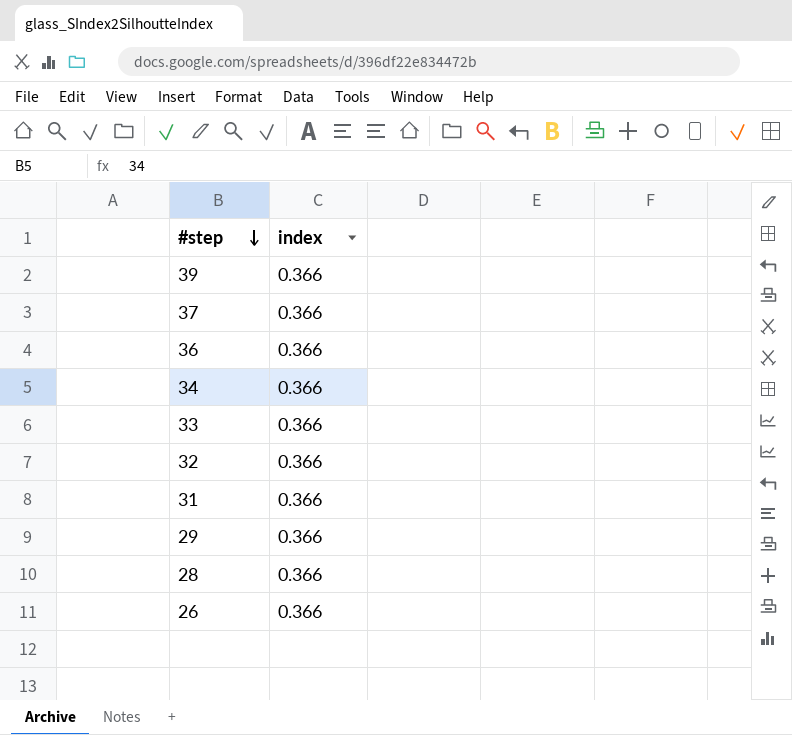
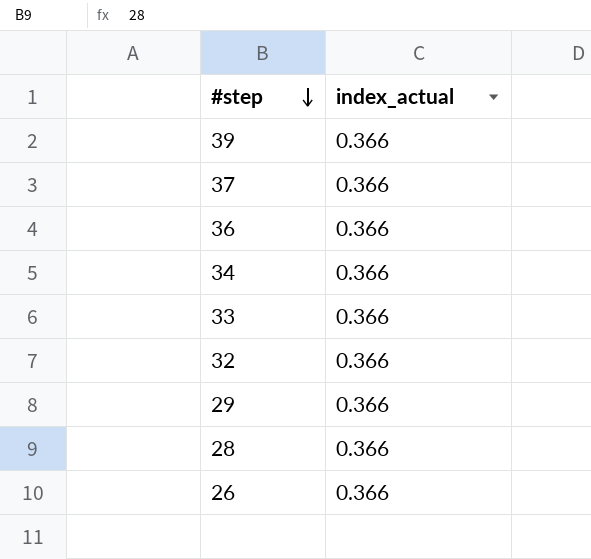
column name: index -> index_actual
row 31: 0.366 -> none

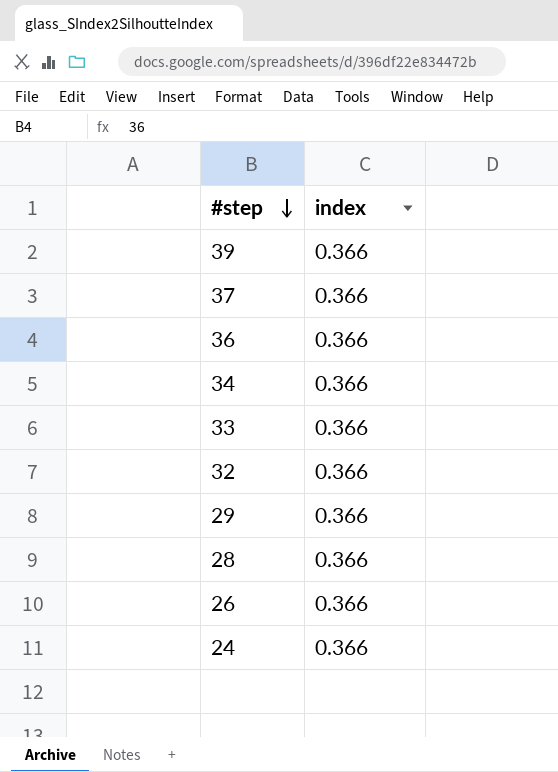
column name: index_actual -> index
row 24: none -> 0.366

